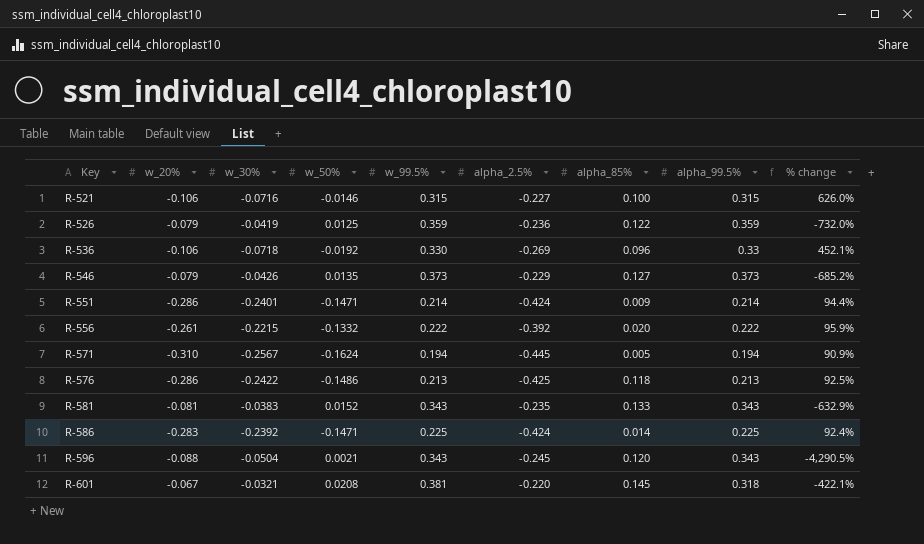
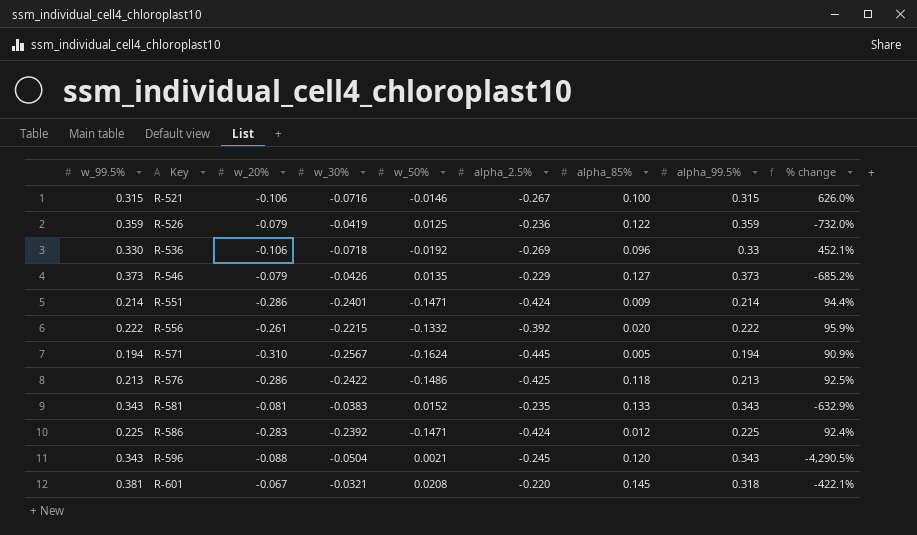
column w_99.5% | position: 5 -> 1
R-521 | alpha_2.5%: -0.227 -> -0.267
R-586 | alpha_85%: 0.014 -> 0.012

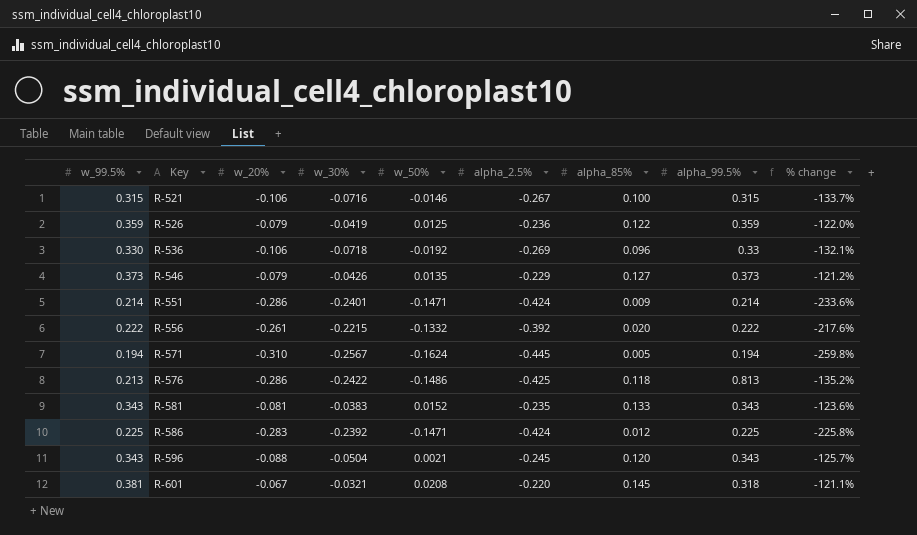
column % change | formula: ([w_20%] - [w_50%]) / [w_50%] -> ([w_20%] - [alpha_99.5%]) / [alpha_99.5%]
R-576 | alpha_99.5%: 0.213 -> 0.813

